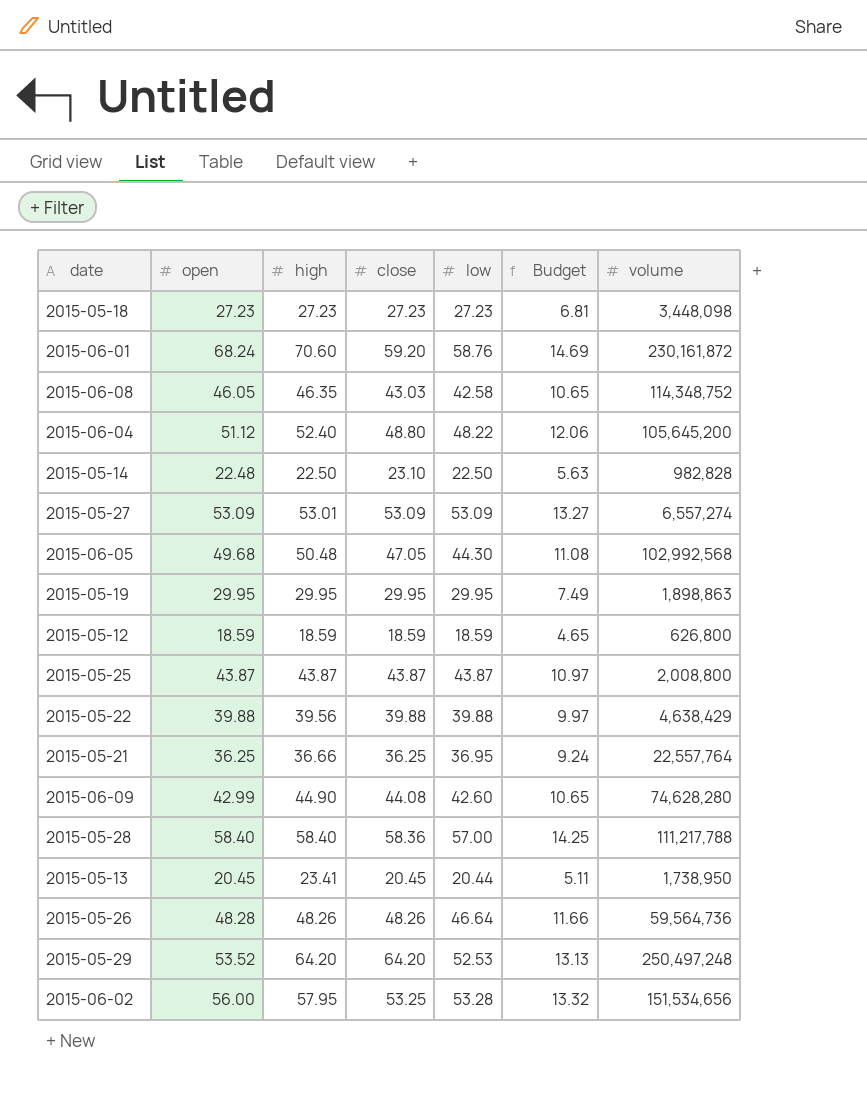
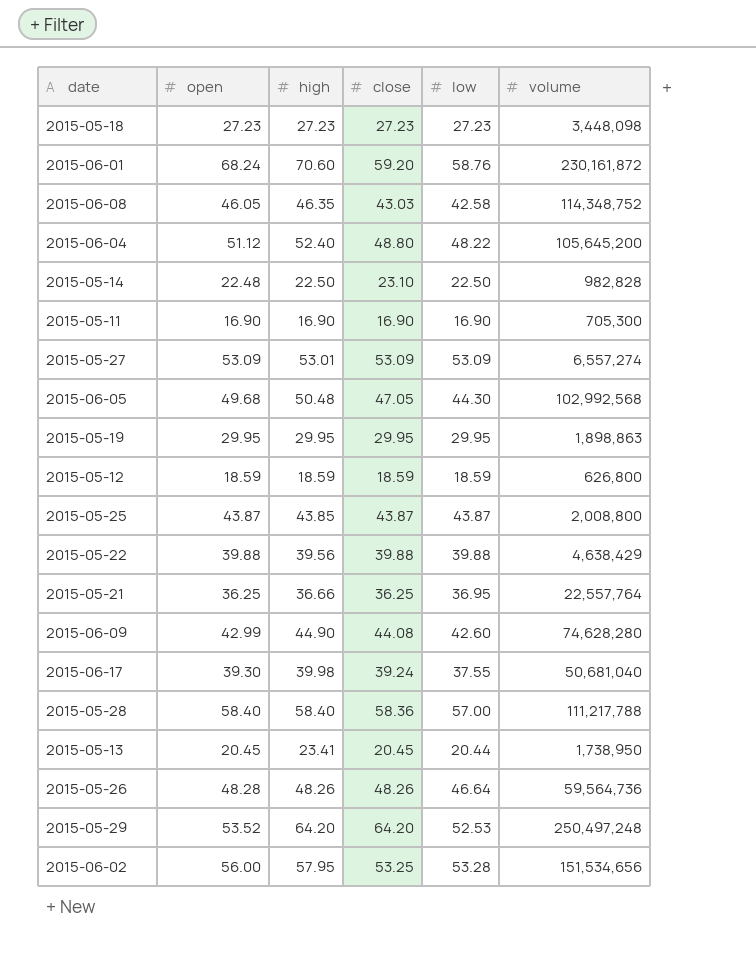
column Budget | formula: [low] * 0.25 -> none
row 2015-05-11: none -> 16.90 | 16.90 | 16.90 | 16.90 | 705,300
2015-05-25 | high: 43.87 -> 43.85
row 2015-06-17: none -> 39.30 | 39.98 | 39.24 | 37.55 | 50,681,040

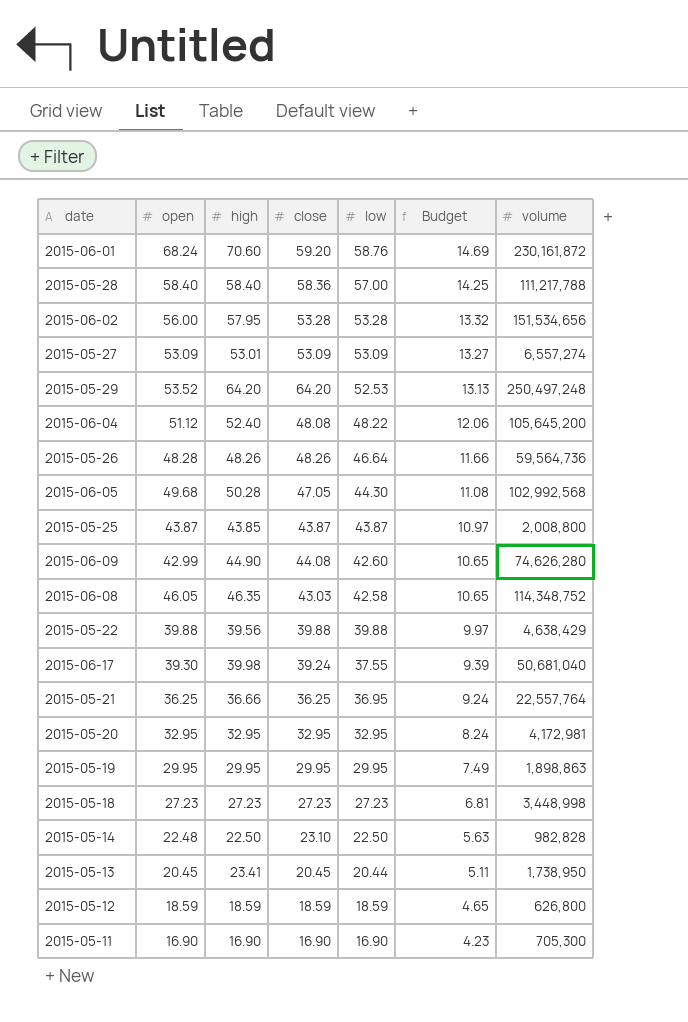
row order: none -> low descending
column Budget | formula: none -> [low] * 0.25
2015-06-02 | close: 53.25 -> 53.28
2015-06-04 | close: 48.80 -> 48.08
2015-06-05 | high: 50.48 -> 50.28
2015-06-09 | volume: 74,628,280 -> 74,626,280
row 2015-05-20: none -> 32.95 | 32.95 | 32.95 | 32.95 | 8.24 | 4,172,981
2015-05-18 | volume: 3,448,098 -> 3,448,998

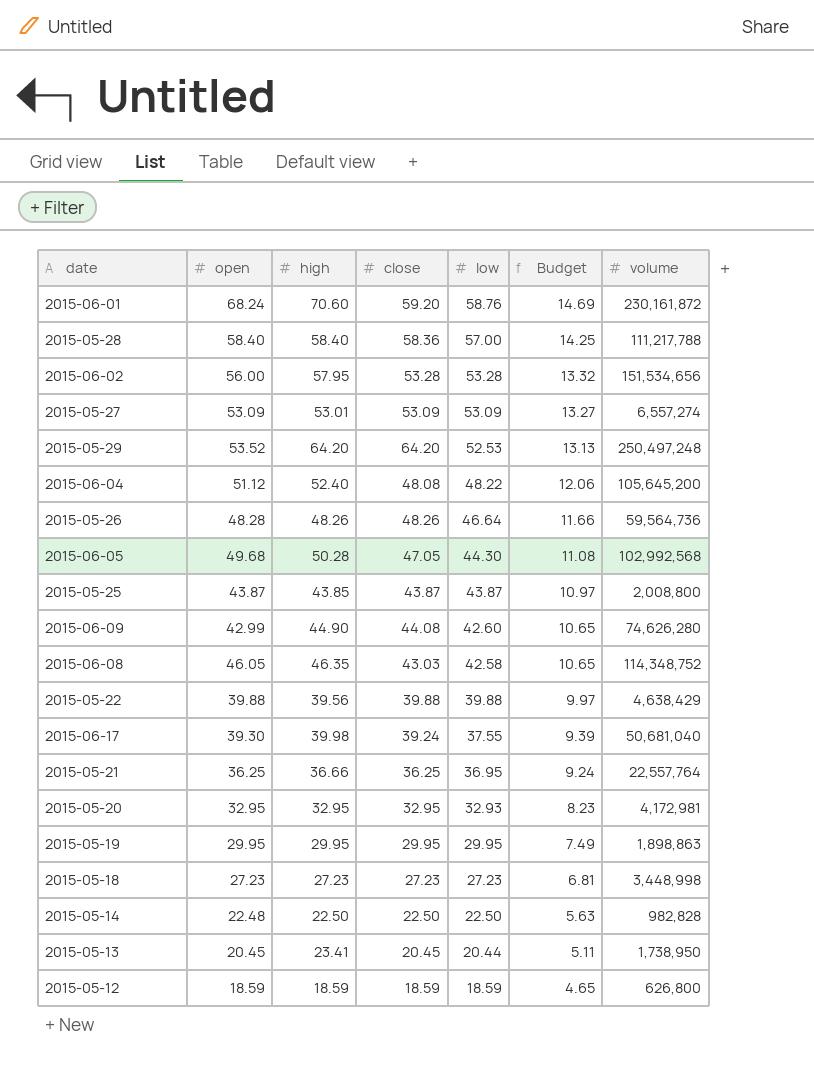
row 2015-05-11: 16.90 | 16.90 | 16.90 | 16.90 | 4.23 | 705,300 -> none
2015-05-20 | low: 32.95 -> 32.93
2015-05-20 | Budget: 8.24 -> 8.23
2015-05-14 | close: 23.10 -> 22.50

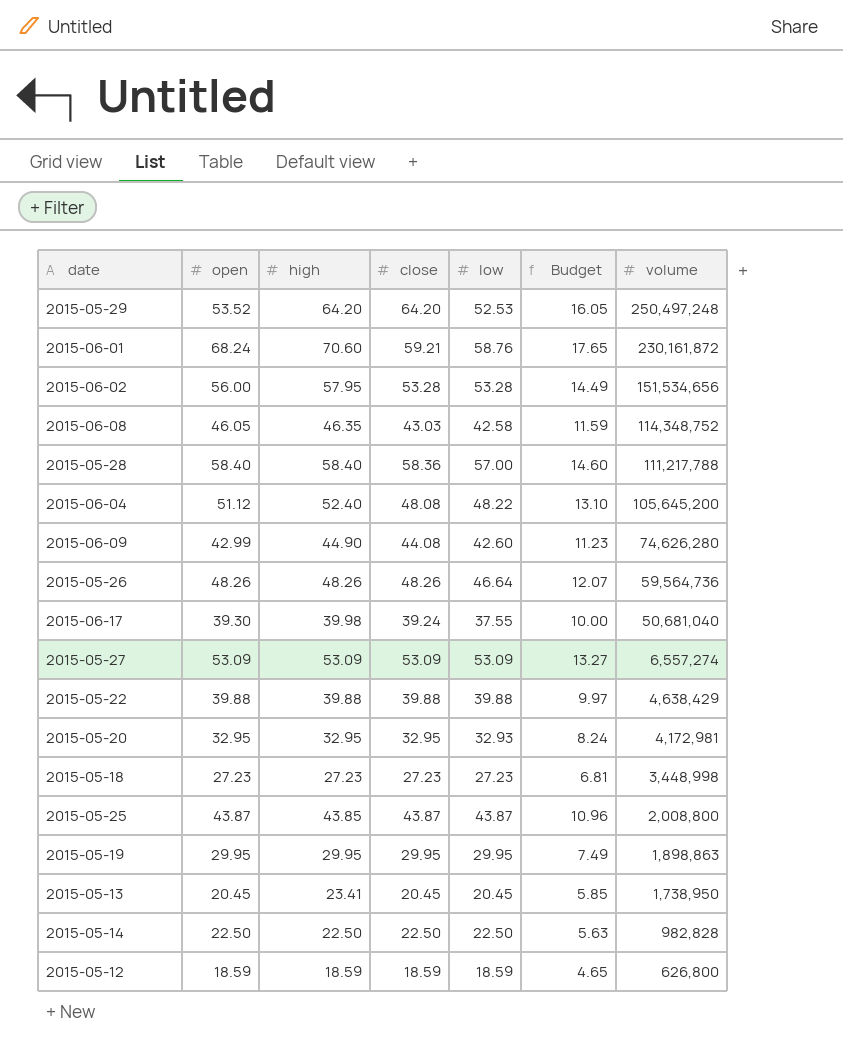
row order: low descending -> volume descending
column Budget | formula: [low] * 0.25 -> [high] * 0.25
row 2015-06-05: 49.68 | 50.28 | 47.05 | 44.30 | 11.08 | 102,992,568 -> none
row 2015-05-21: 36.25 | 36.66 | 36.25 | 36.95 | 9.24 | 22,557,764 -> none
2015-06-01 | close: 59.20 -> 59.21
2015-05-26 | open: 48.28 -> 48.26
2015-05-27 | high: 53.01 -> 53.09
2015-05-22 | high: 39.56 -> 39.88
2015-05-13 | low: 20.44 -> 20.45
2015-05-14 | open: 22.48 -> 22.50

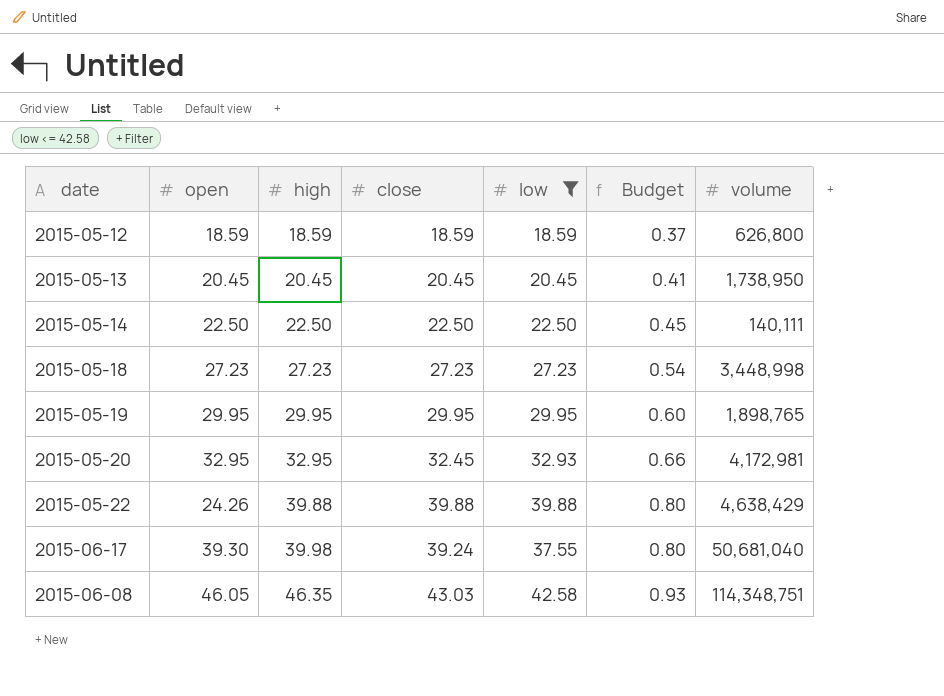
filter: none -> low <= 42.58
row order: volume descending -> high ascending
column Budget | formula: [high] * 0.25 -> [high] * 0.02
2015-05-13 | high: 23.41 -> 20.45
2015-05-14 | volume: 982,828 -> 140,111
2015-05-19 | volume: 1,898,863 -> 1,898,765
2015-05-20 | close: 32.95 -> 32.45
2015-05-22 | open: 39.88 -> 24.26
2015-06-08 | volume: 114,348,752 -> 114,348,751

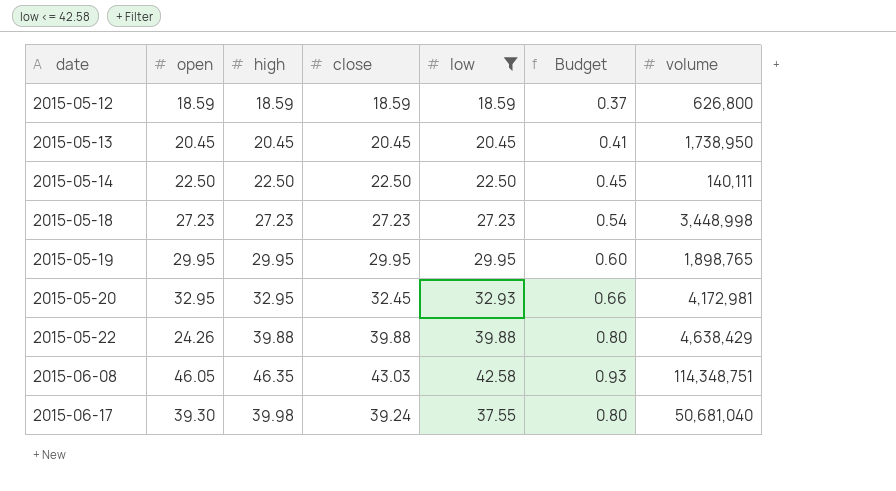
row order: high ascending -> date ascending

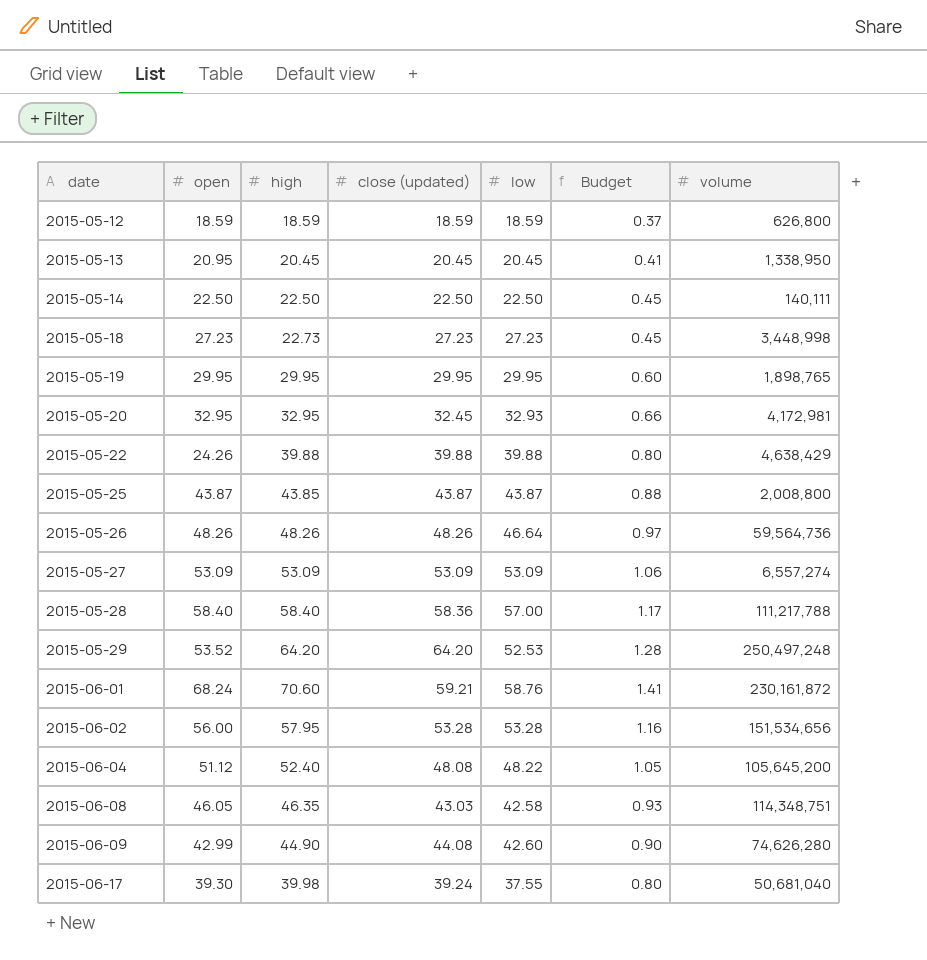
filter: low <= 42.58 -> none
column name: close -> close (updated)
2015-05-13 | open: 20.45 -> 20.95
2015-05-13 | volume: 1,738,950 -> 1,338,950
2015-05-18 | high: 27.23 -> 22.73
2015-05-18 | Budget: 0.54 -> 0.45

